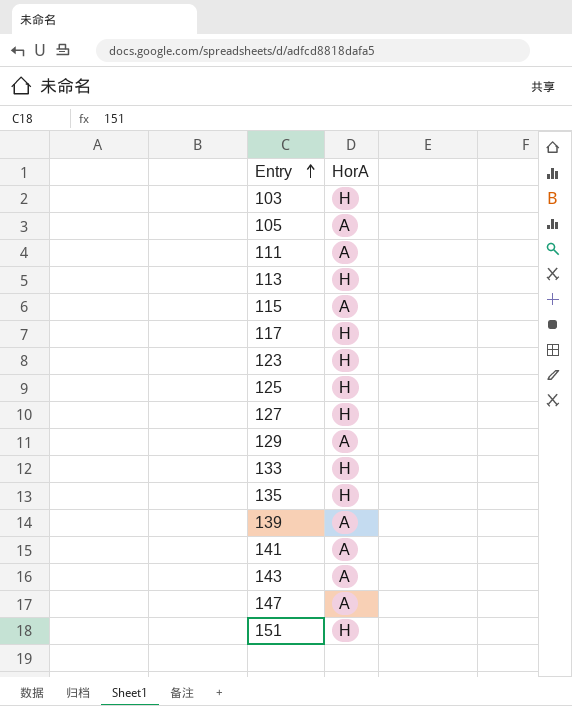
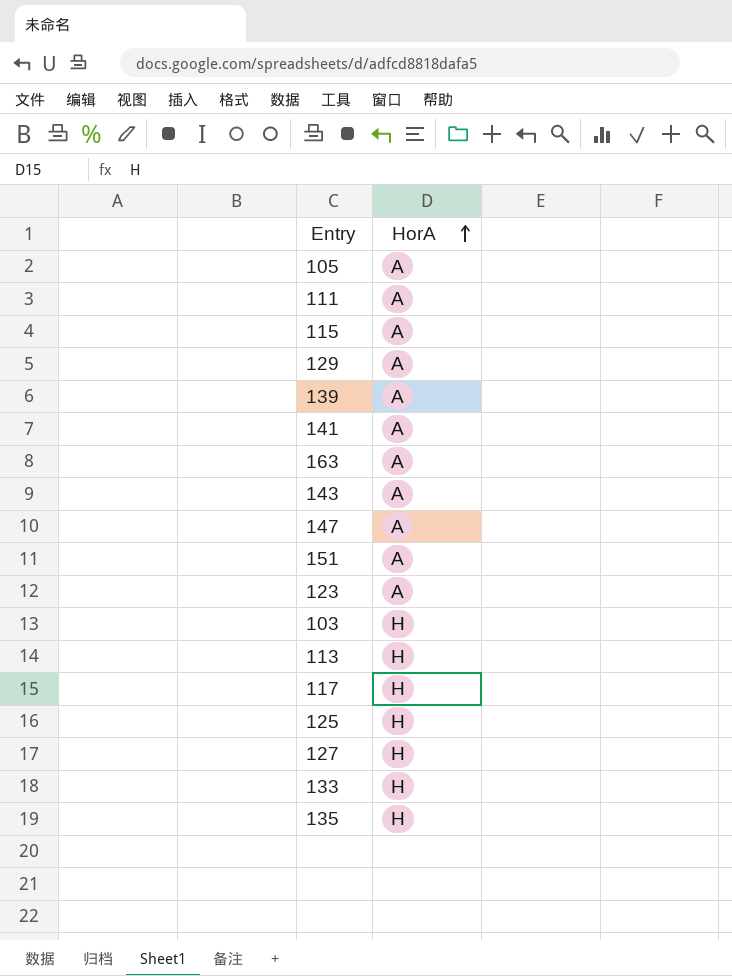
row order: Entry ascending -> HorA ascending
row 163: none -> A
151 | HorA: H -> A
123 | HorA: H -> A

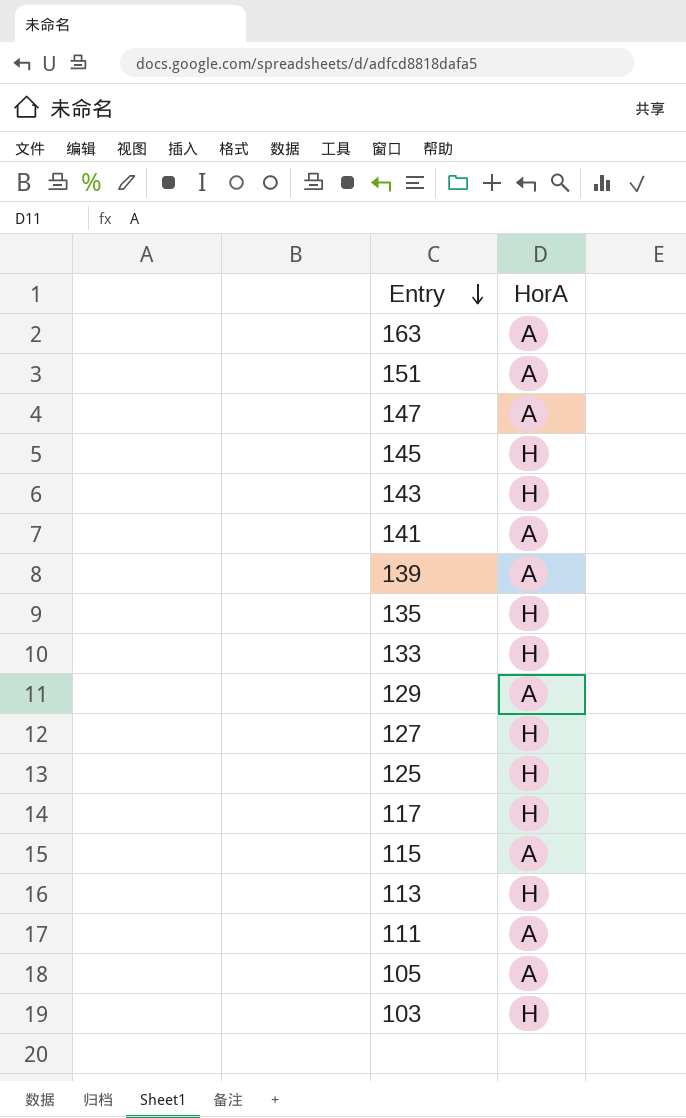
row order: HorA ascending -> Entry descending
row 123: A -> none
row 145: none -> H
143 | HorA: A -> H

